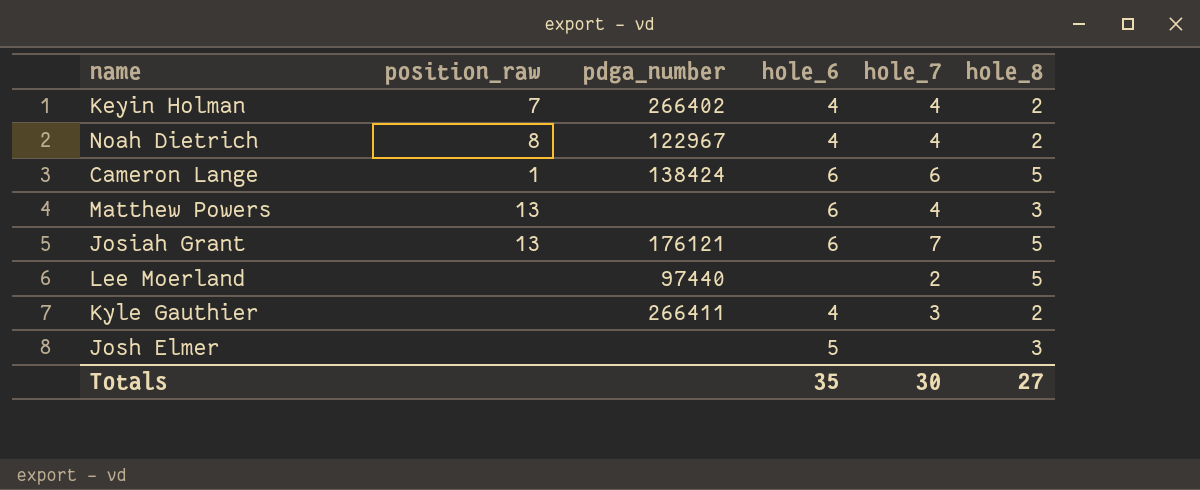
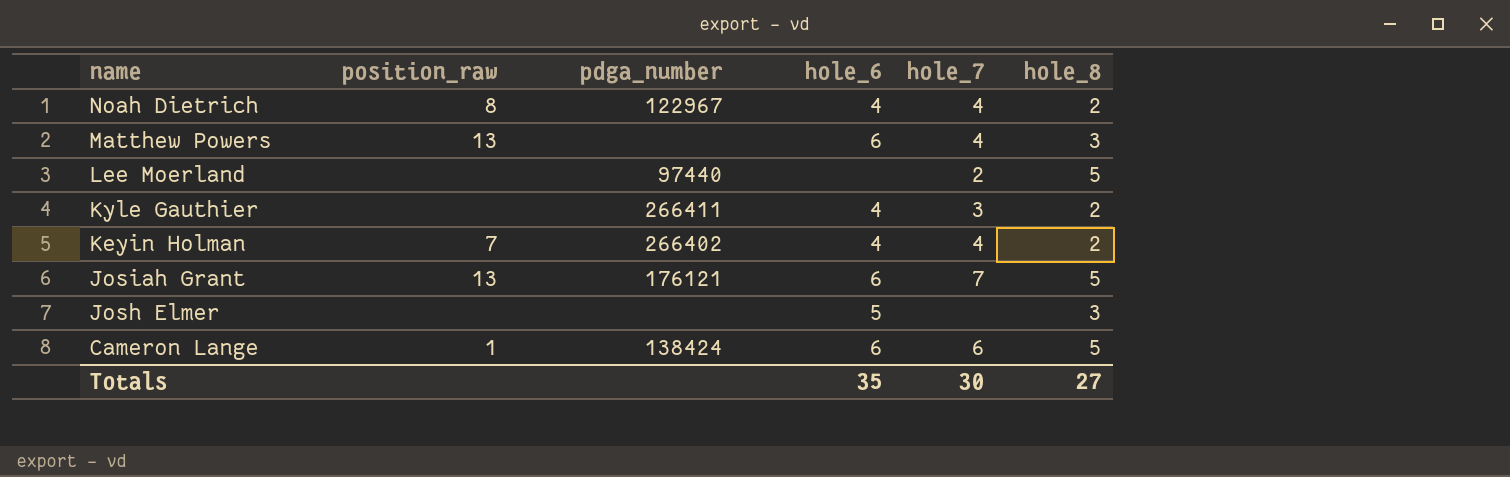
row order: none -> name descending

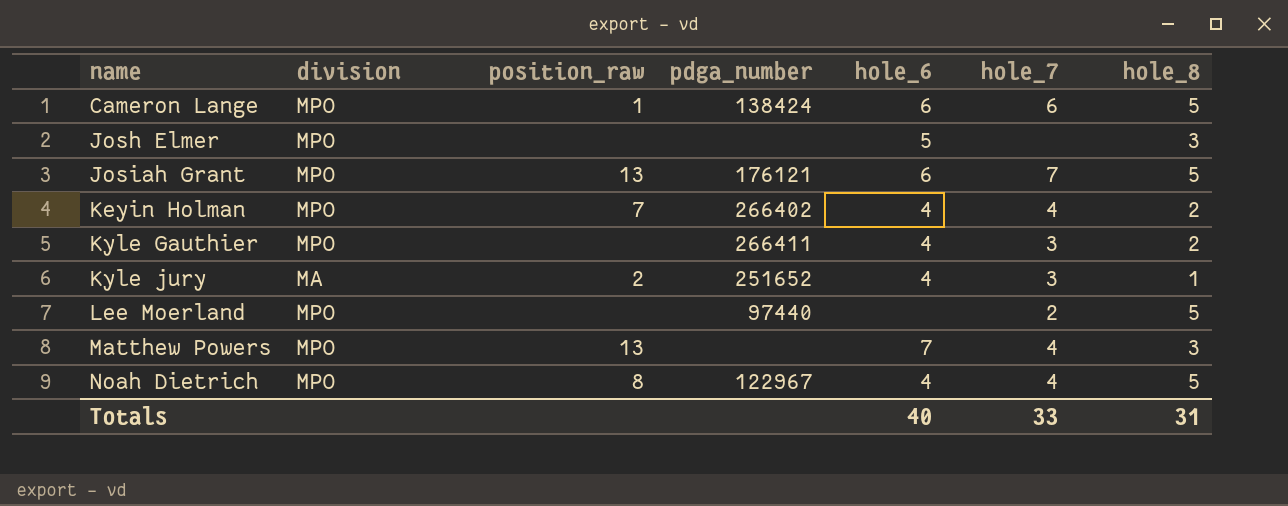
row order: name descending -> name ascending
column division | position: none -> 2
row Kyle jury: none -> MA | 2 | 251652 | 4 | 3 | 1
Matthew Powers | hole_6: 6 -> 7
Noah Dietrich | hole_8: 2 -> 5
Totals | hole_6: 35 -> 40
Totals | hole_7: 30 -> 33
Totals | hole_8: 27 -> 31

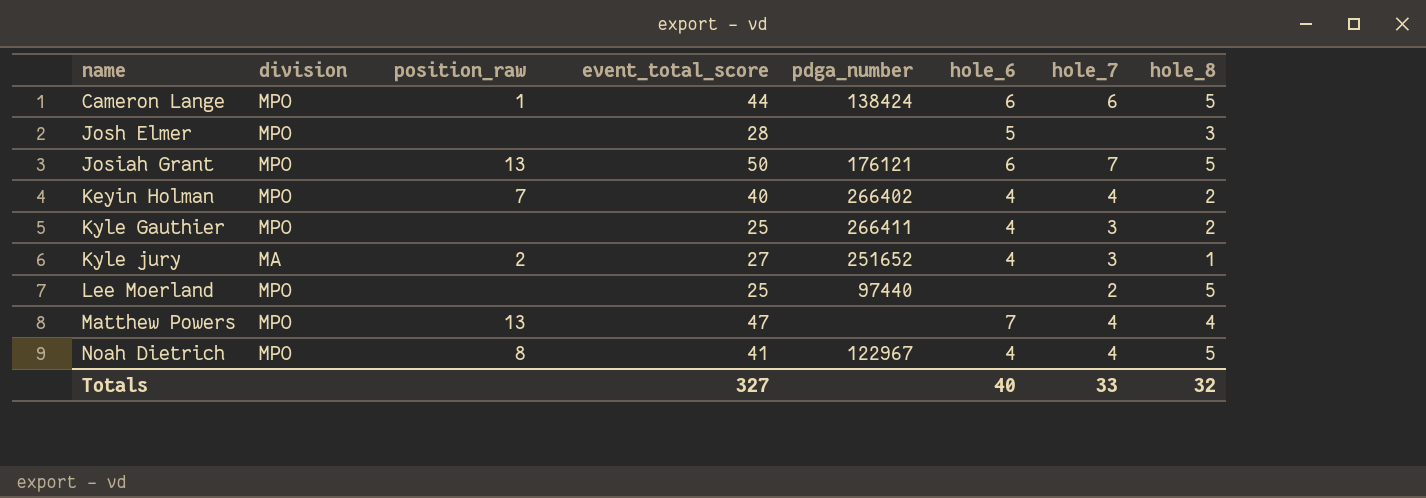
column event_total_score | position: none -> 4
Matthew Powers | hole_8: 3 -> 4
Totals | hole_8: 31 -> 32

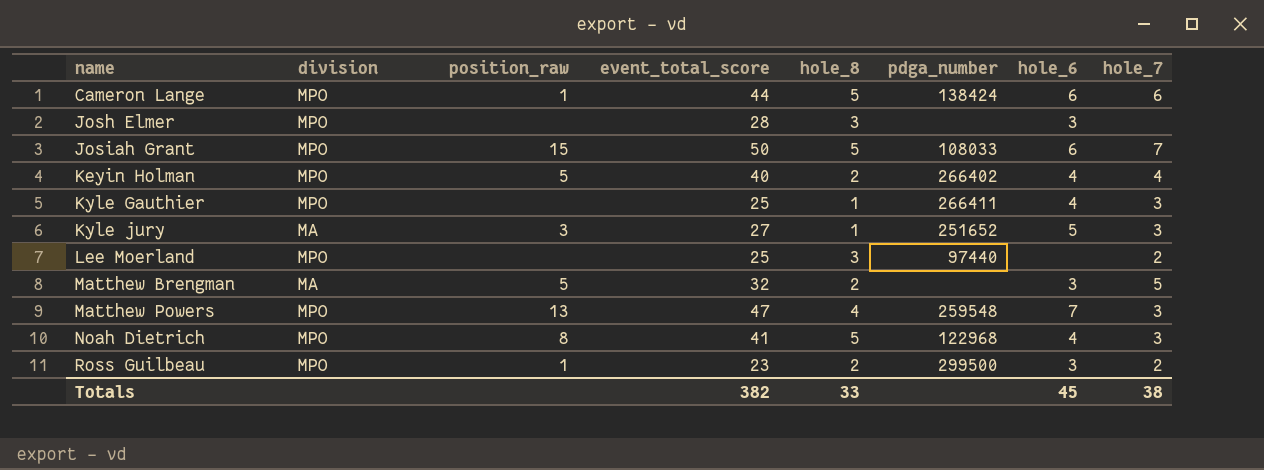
column hole_8 | position: 8 -> 5
Josh Elmer | hole_6: 5 -> 3
Josiah Grant | position_raw: 13 -> 15
Josiah Grant | pdga_number: 176121 -> 108033
Keyin Holman | position_raw: 7 -> 5
Kyle Gauthier | hole_8: 2 -> 1
Kyle jury | position_raw: 2 -> 3
Kyle jury | hole_6: 4 -> 5
Lee Moerland | hole_8: 5 -> 3
row Matthew Brengman: none -> MA | 5 | 32 | 2 | none | 3 | 5
Matthew Powers | pdga_number: none -> 259548
Matthew Powers | hole_7: 4 -> 3
Noah Dietrich | pdga_number: 122967 -> 122968
Noah Dietrich | hole_7: 4 -> 3
row Ross Guilbeau: none -> MPO | 1 | 23 | 2 | 299500 | 3 | 2
Totals | event_total_score: 327 -> 382
Totals | hole_8: 32 -> 33
Totals | hole_6: 40 -> 45
Totals | hole_7: 33 -> 38

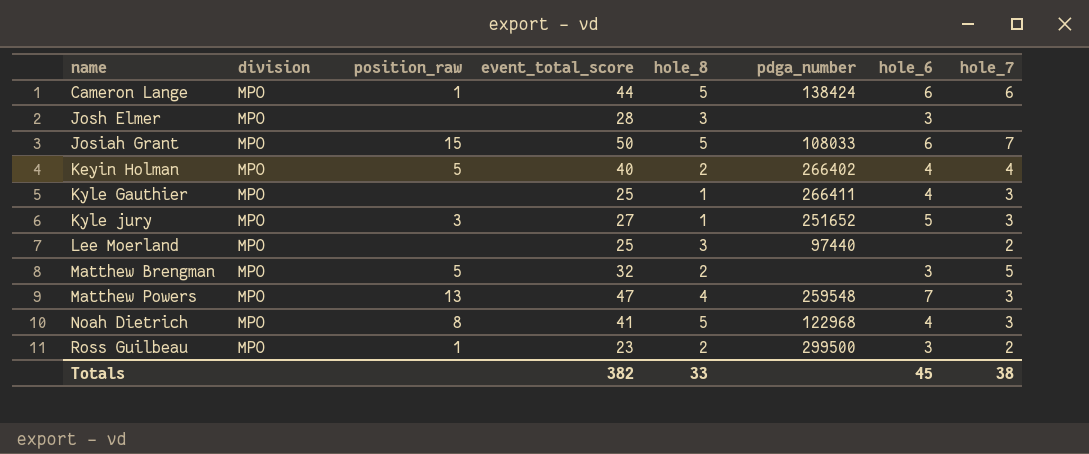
Kyle jury | division: MA -> MPO
Matthew Brengman | division: MA -> MPO

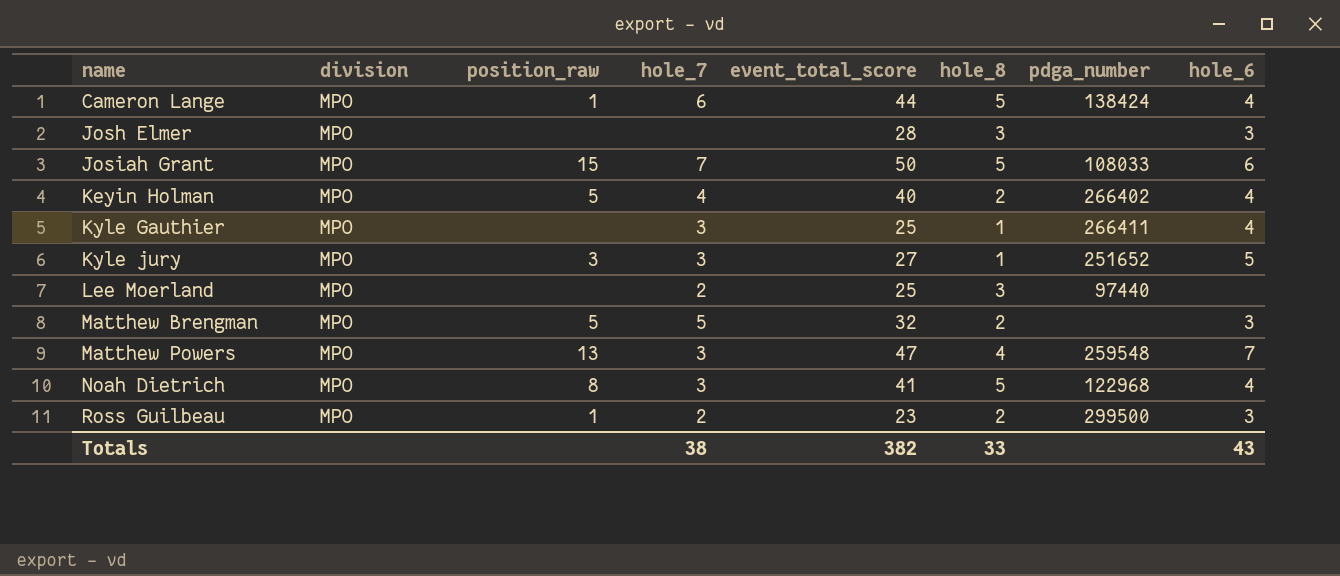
column hole_7 | position: 8 -> 4
Cameron Lange | hole_6: 6 -> 4
Totals | hole_6: 45 -> 43

